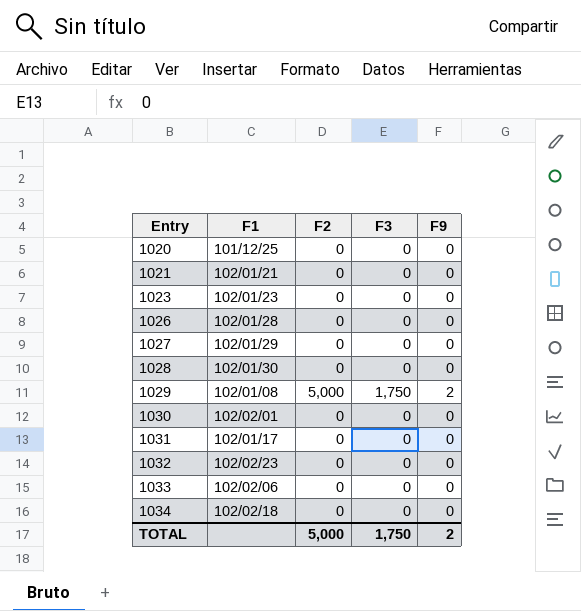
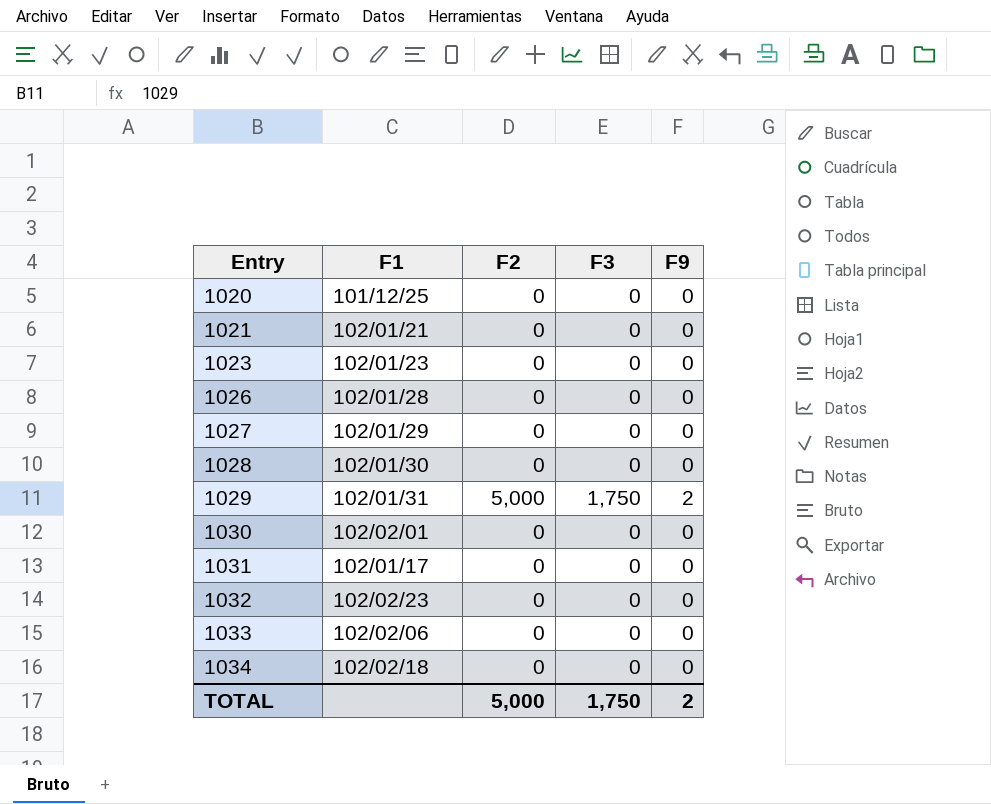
1029 | F1: 102/01/08 -> 102/01/31

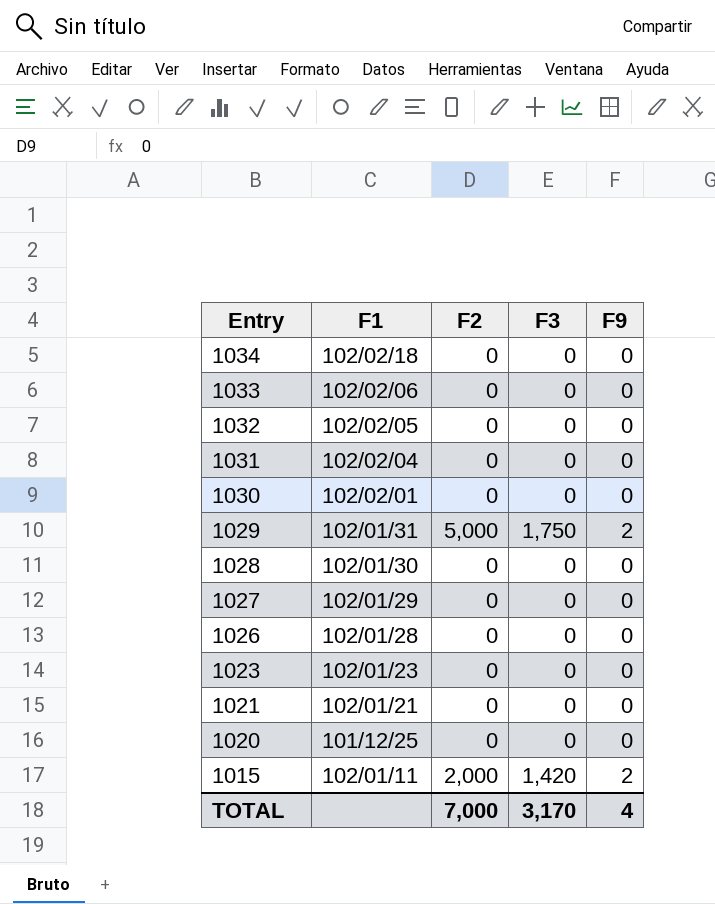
row order: Entry ascending -> Entry descending
1032 | F1: 102/02/23 -> 102/02/05
1031 | F1: 102/01/17 -> 102/02/04
row 1015: none -> 102/01/11 | 2,000 | 1,420 | 2
TOTAL | F2: 5,000 -> 7,000
TOTAL | F3: 1,750 -> 3,170
TOTAL | F9: 2 -> 4

